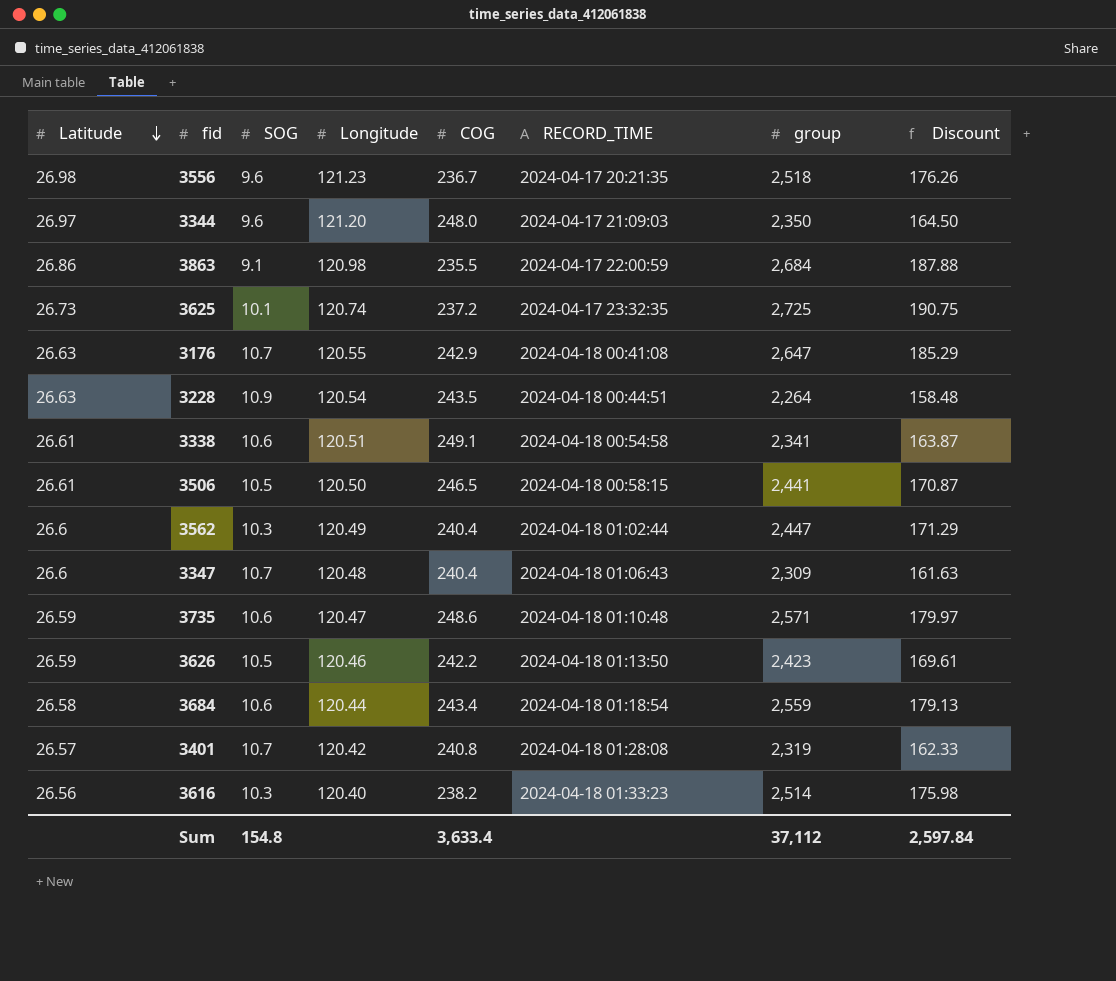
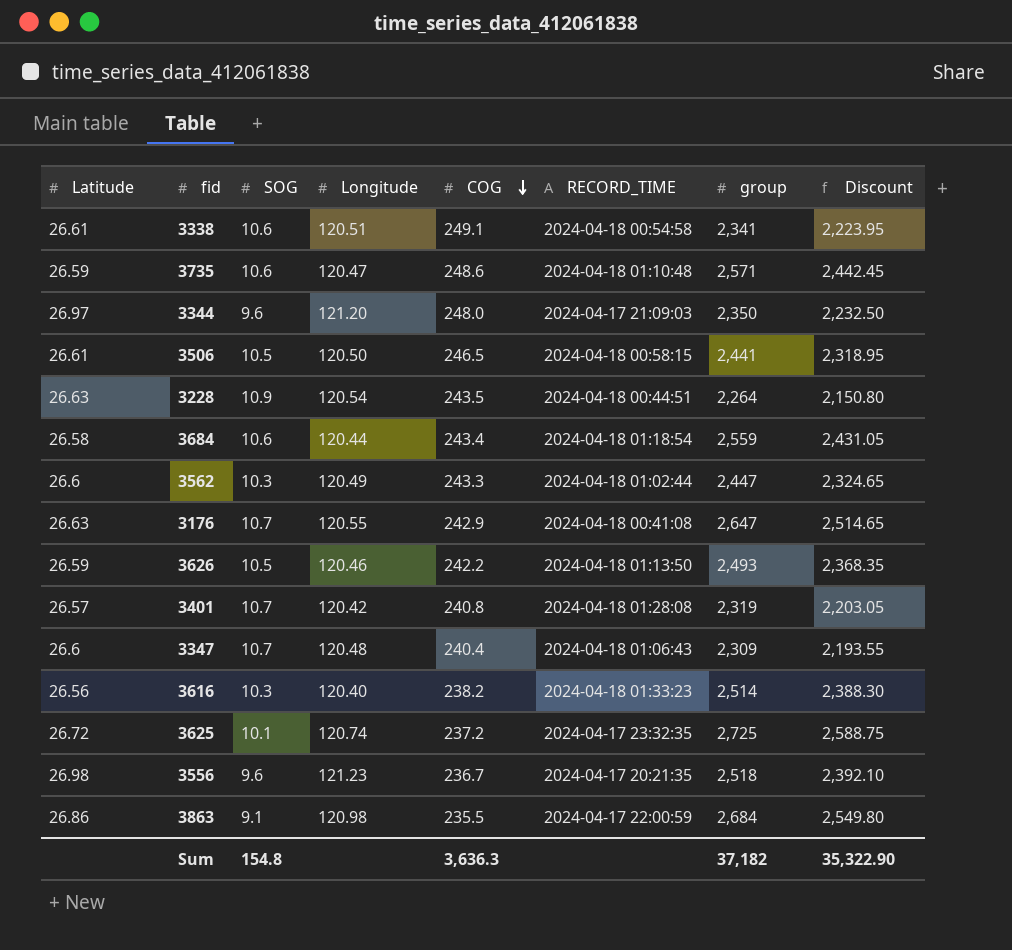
row order: Latitude descending -> COG descending
column Discount | formula: [group] * 0.07 -> [group] * 0.95
3562 | COG: 240.4 -> 243.3
3626 | group: 2,423 -> 2,493
3625 | Latitude: 26.73 -> 26.72
Sum | COG: 3,633.4 -> 3,636.3
Sum | group: 37,112 -> 37,182
Sum | Discount: 2,597.84 -> 35,322.90

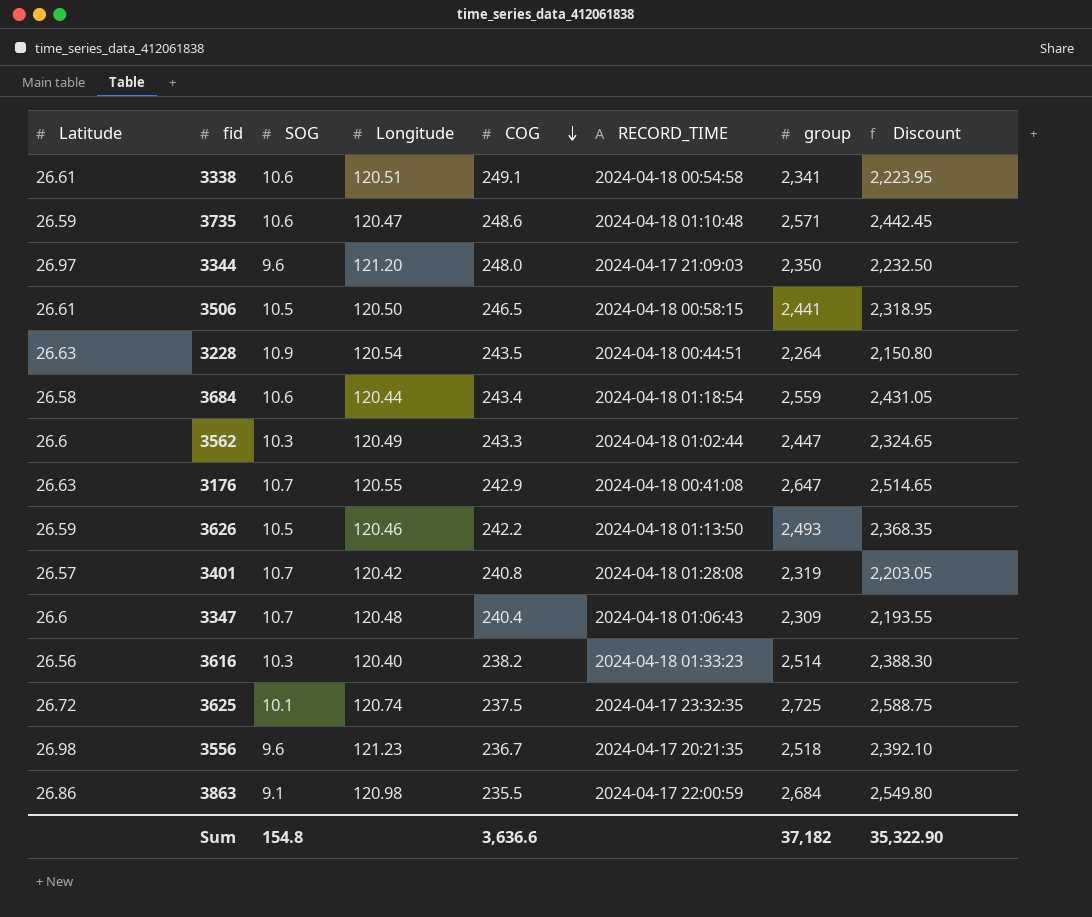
3625 | COG: 237.2 -> 237.5
Sum | COG: 3,636.3 -> 3,636.6

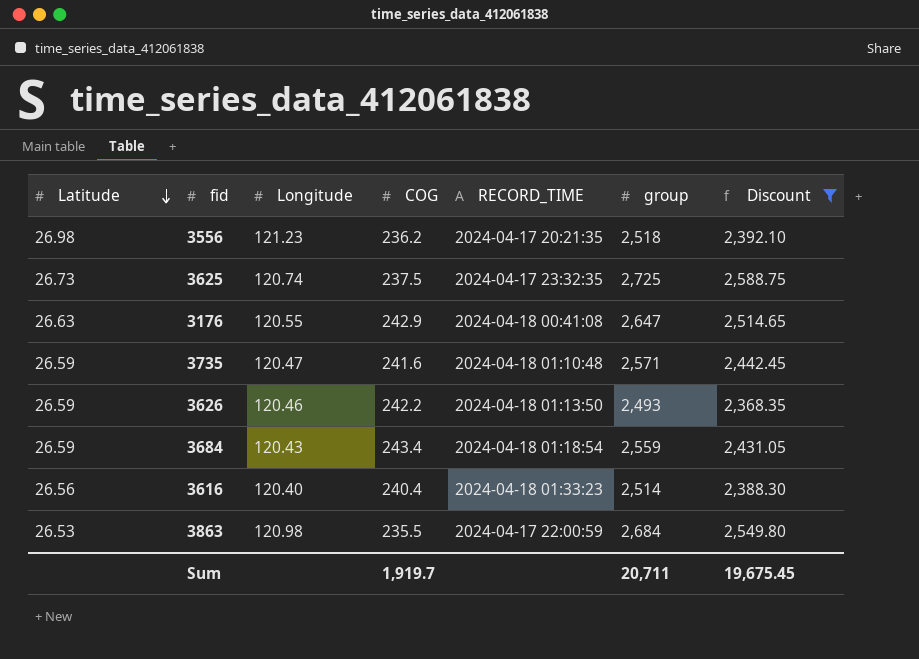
filter: none -> Discount >= 2,368.35
row order: COG descending -> Latitude descending
column SOG | position: 3 -> none
3556 | COG: 236.7 -> 236.2
3625 | Latitude: 26.72 -> 26.73
3735 | COG: 248.6 -> 241.6
3684 | Latitude: 26.58 -> 26.59
3684 | Longitude: 120.44 -> 120.43
3616 | COG: 238.2 -> 240.4
3863 | Latitude: 26.86 -> 26.53
Sum | COG: 3,636.6 -> 1,919.7
Sum | group: 37,182 -> 20,711
Sum | Discount: 35,322.90 -> 19,675.45

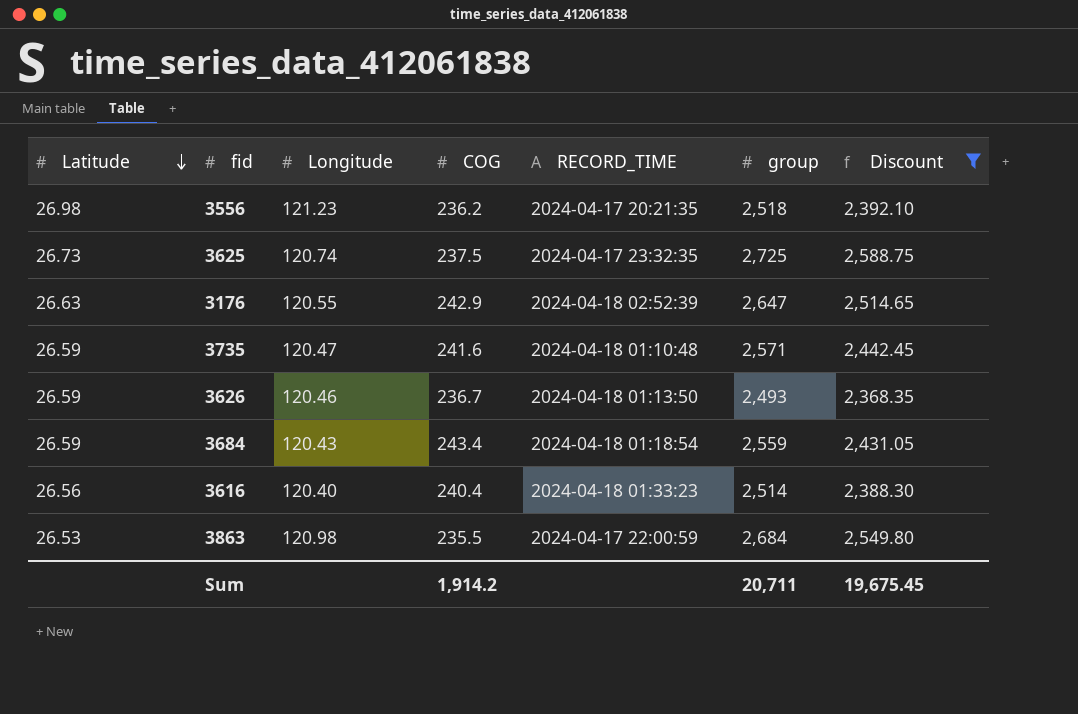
3176 | RECORD_TIME: 2024-04-18 00:41:08 -> 2024-04-18 02:52:39
3626 | COG: 242.2 -> 236.7
Sum | COG: 1,919.7 -> 1,914.2

